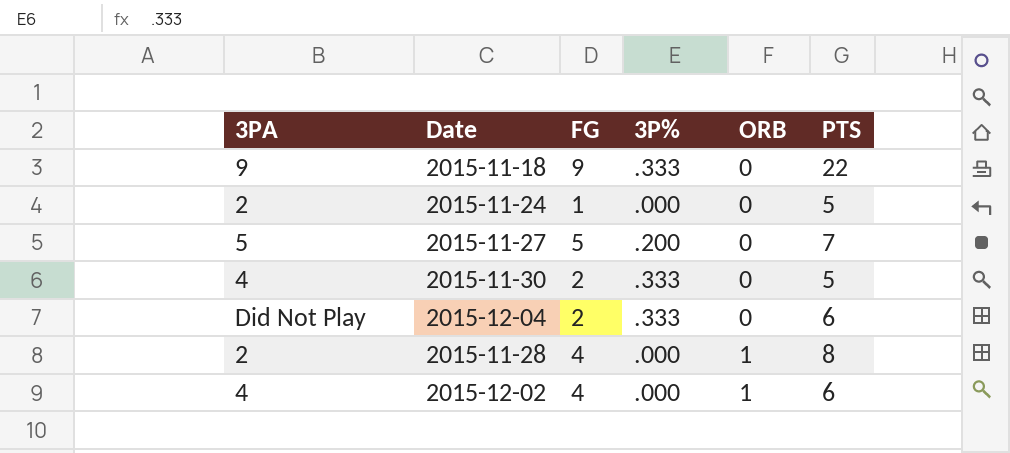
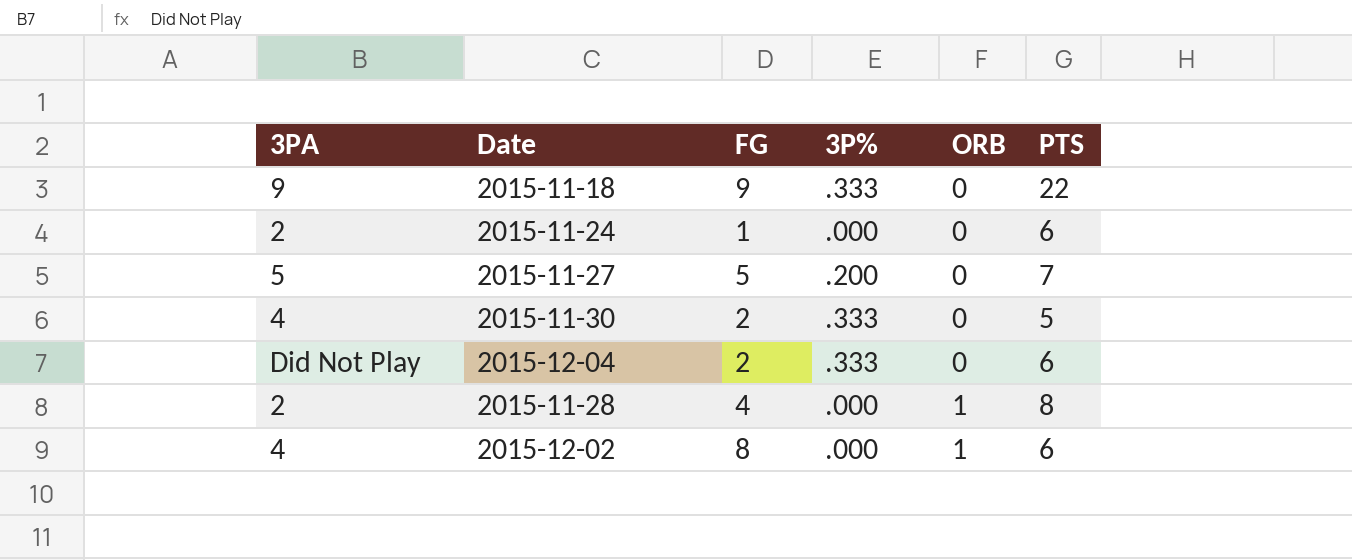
2015-11-24 | PTS: 5 -> 6
2015-12-02 | FG: 4 -> 8

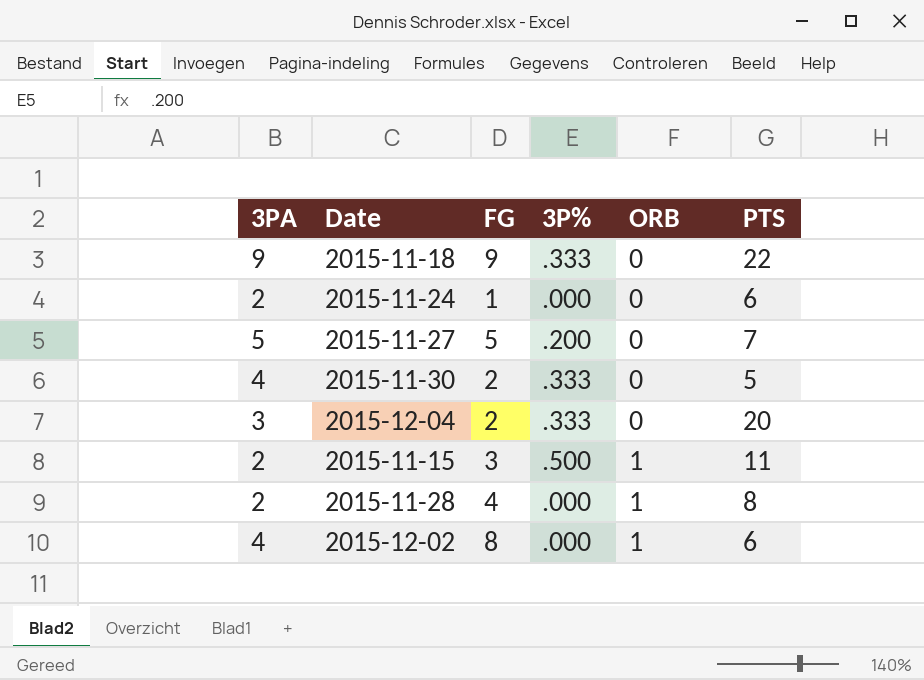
2015-12-04 | 3PA: Did Not Play -> 3
2015-12-04 | PTS: 6 -> 20
row 2015-11-15: none -> 2 | 3 | .500 | 1 | 11

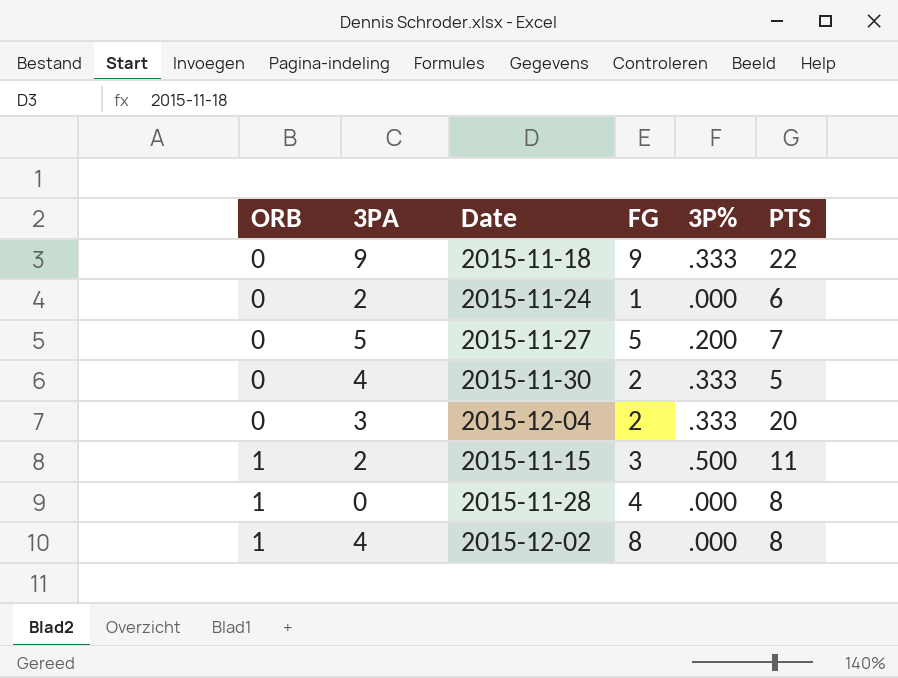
column ORB | position: 5 -> 1
2015-11-28 | 3PA: 2 -> 0
2015-12-02 | PTS: 6 -> 8

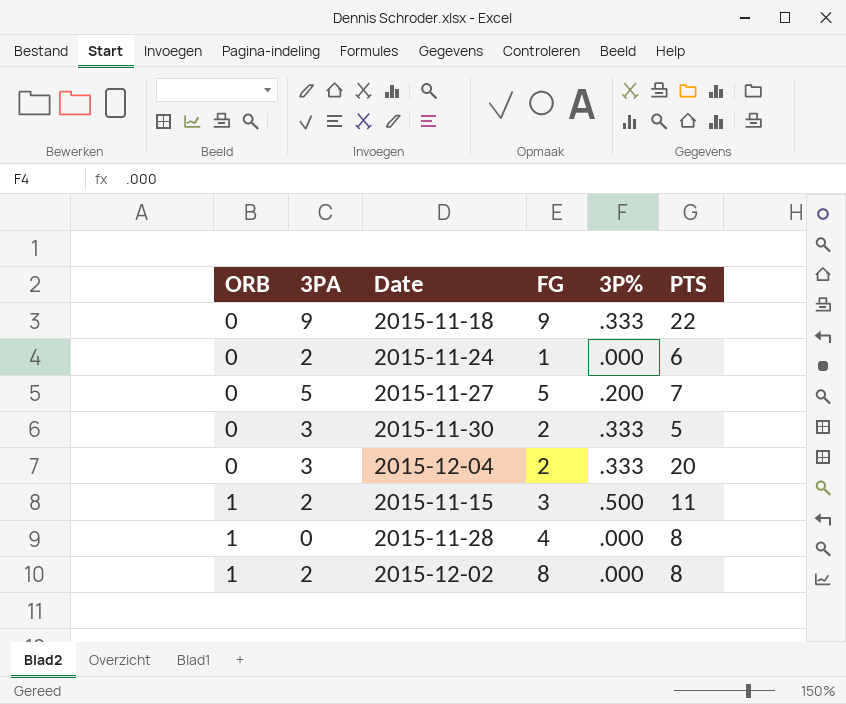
2015-11-30 | 3PA: 4 -> 3
2015-12-02 | 3PA: 4 -> 2

